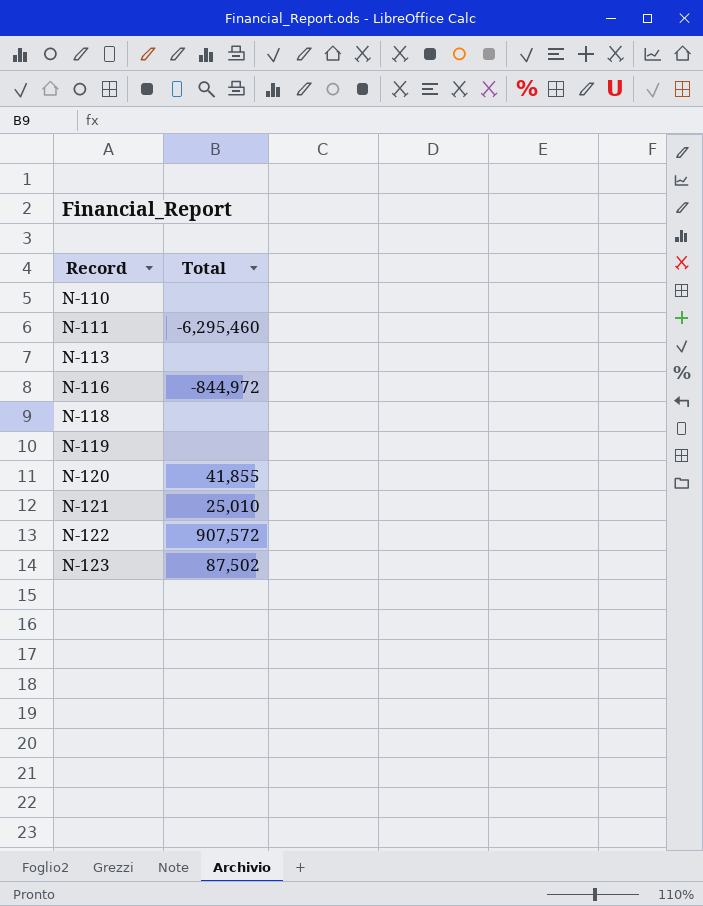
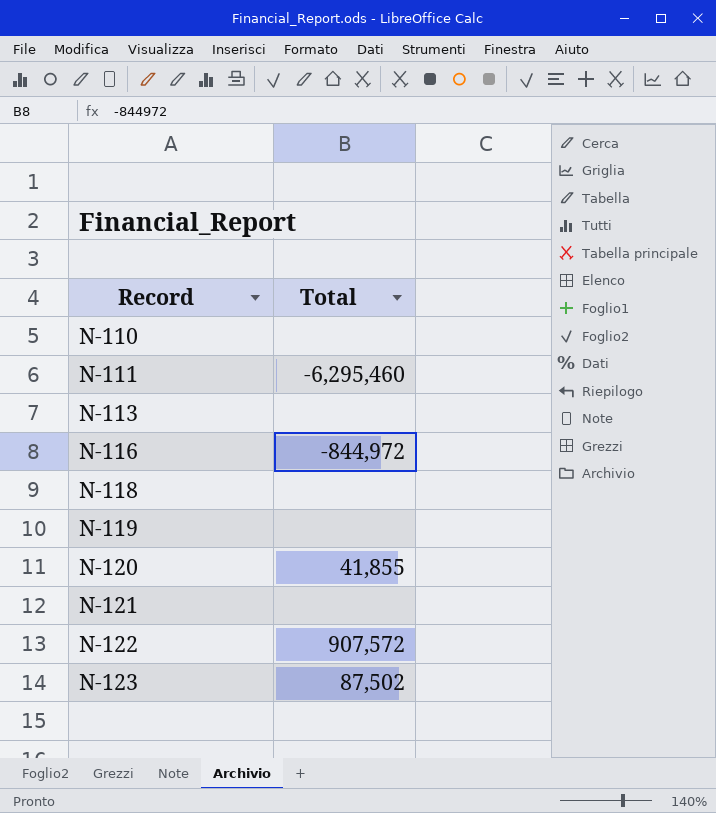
N-121 | Total: 25,010 -> none

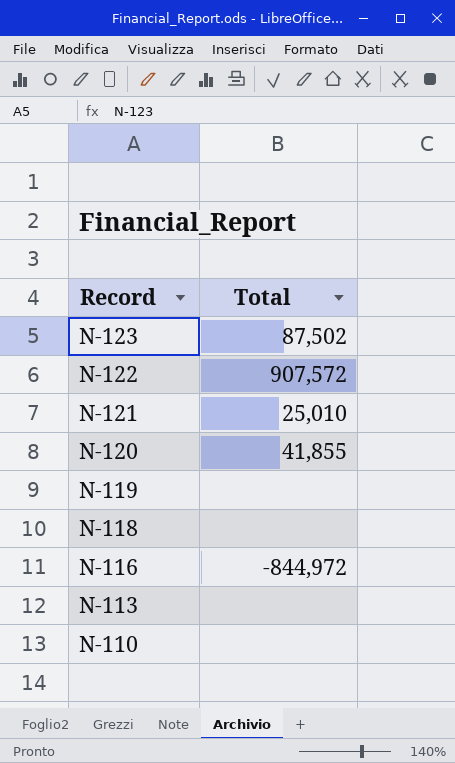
row order: Record ascending -> Record descending
row N-111: -6,295,460 -> none
N-121 | Total: none -> 25,010

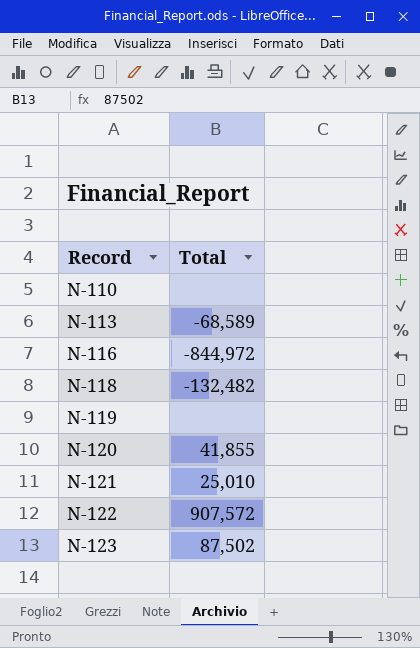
row order: Record descending -> Record ascending
N-113 | Total: none -> -68,589
N-118 | Total: none -> -132,482

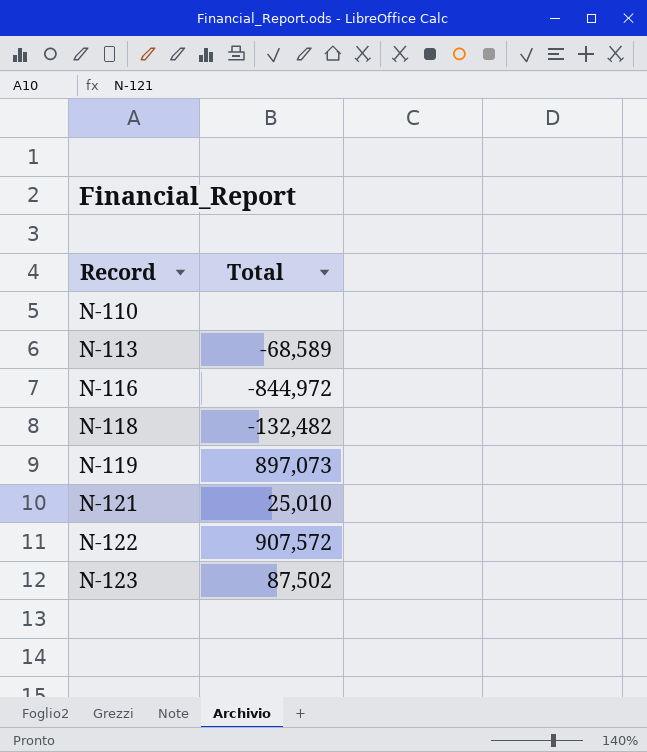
row N-120: 41,855 -> none
N-119 | Total: none -> 897,073

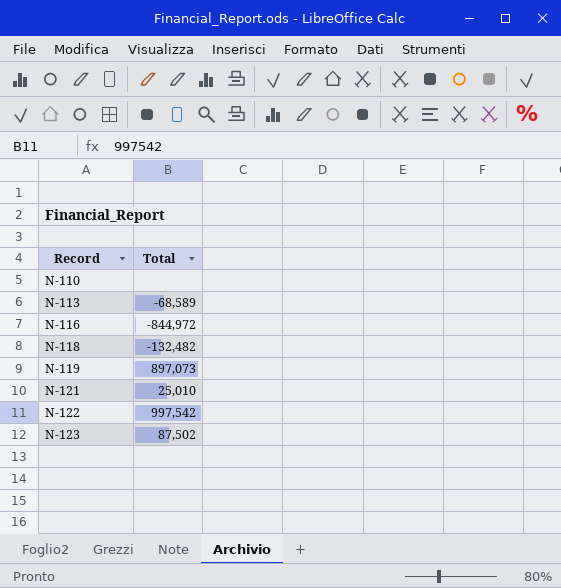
N-122 | Total: 907,572 -> 997,542

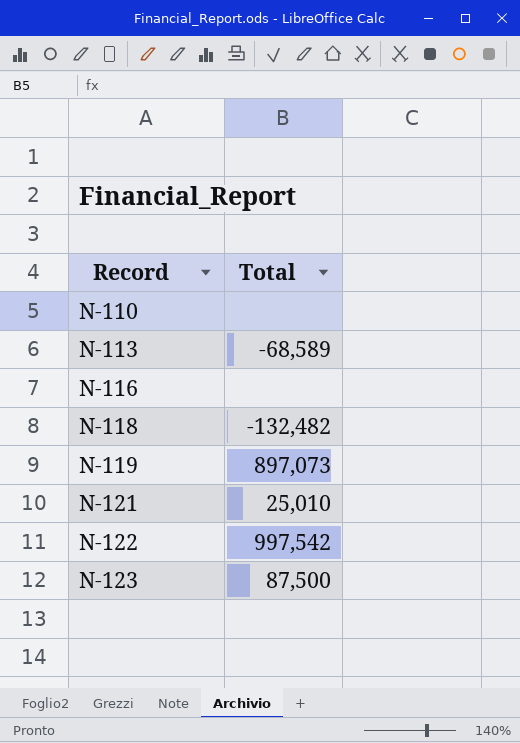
N-116 | Total: -844,972 -> none
N-123 | Total: 87,502 -> 87,500

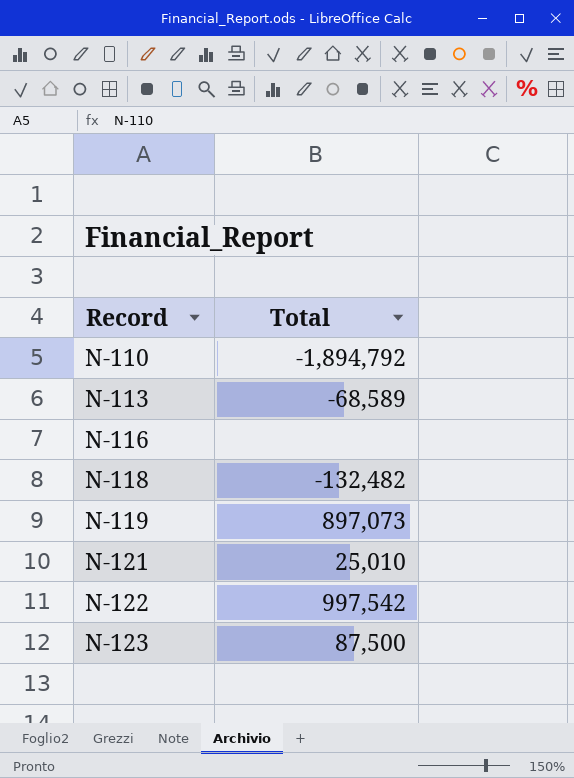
N-110 | Total: none -> -1,894,792

